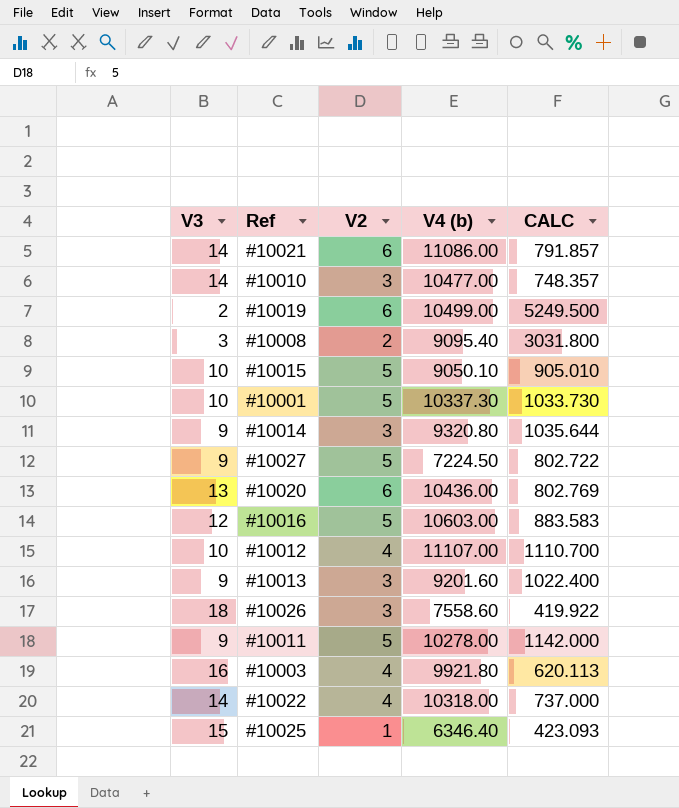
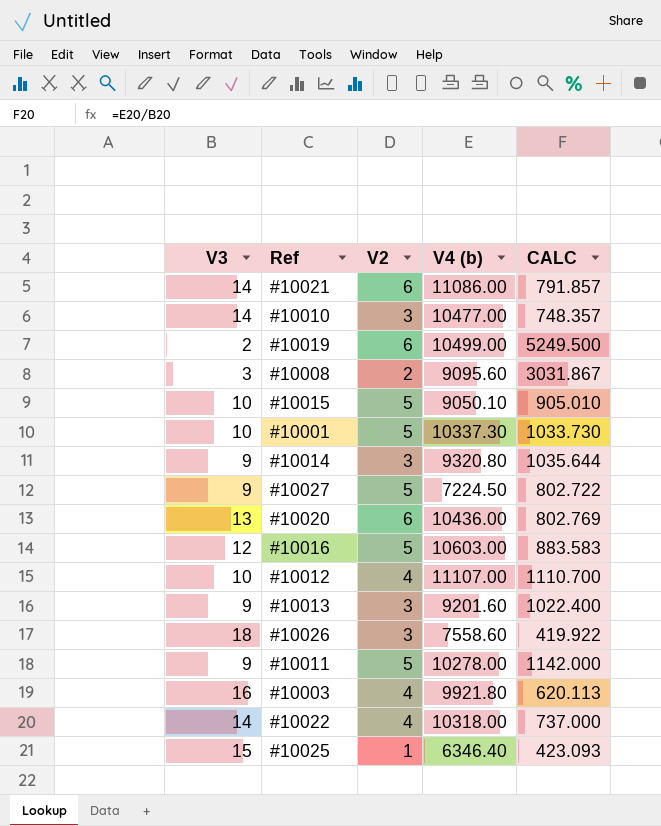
#10008 | V4 (b): 9095.40 -> 9095.60
#10008 | CALC: 3031.800 -> 3031.867

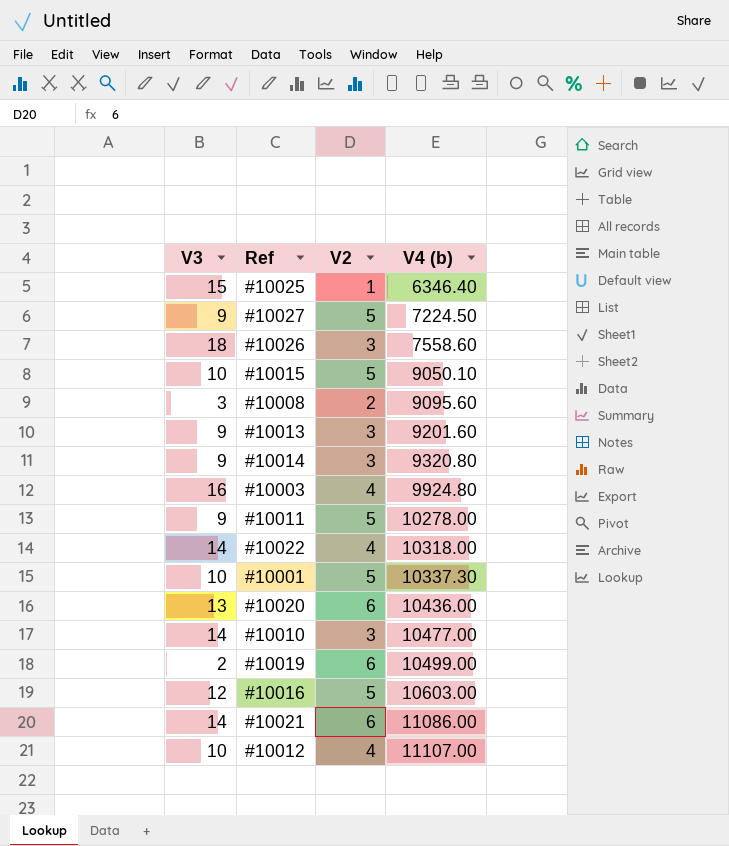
row order: none -> V4 (b) ascending
column CALC | formula: [V4 (b)] / [V3] -> none
#10003 | V4 (b): 9921.80 -> 9924.80

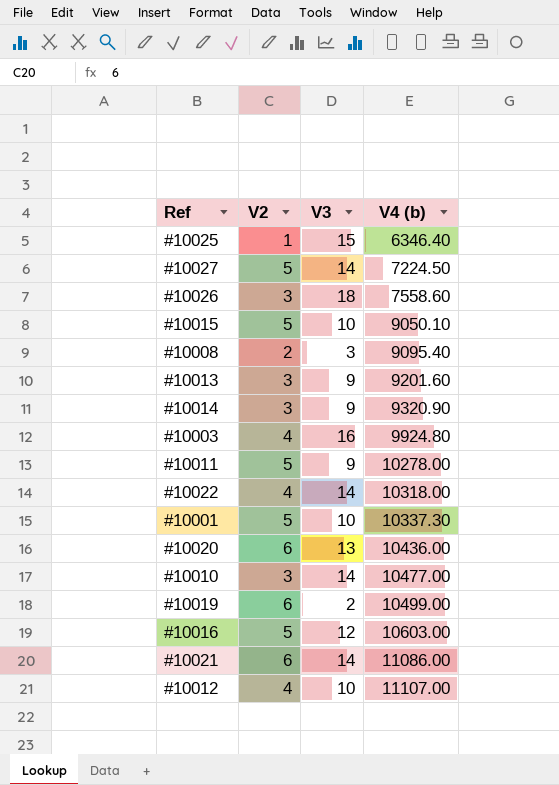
column V3 | position: 1 -> 3
#10027 | V3: 9 -> 14
#10008 | V4 (b): 9095.60 -> 9095.40
#10014 | V4 (b): 9320.80 -> 9320.90

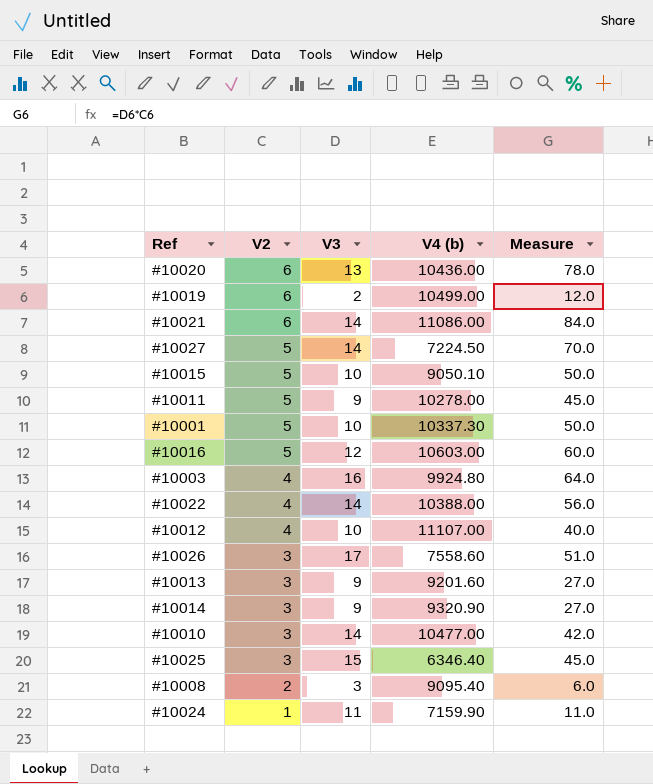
row order: V4 (b) ascending -> V2 descending
column Measure | formula: none -> [V2] * [V3]
#10022 | V4 (b): 10318.00 -> 10388.00
#10026 | V3: 18 -> 17
#10025 | V2: 1 -> 3
row #10024: none -> 1 | 11 | 7159.90 | 11.0

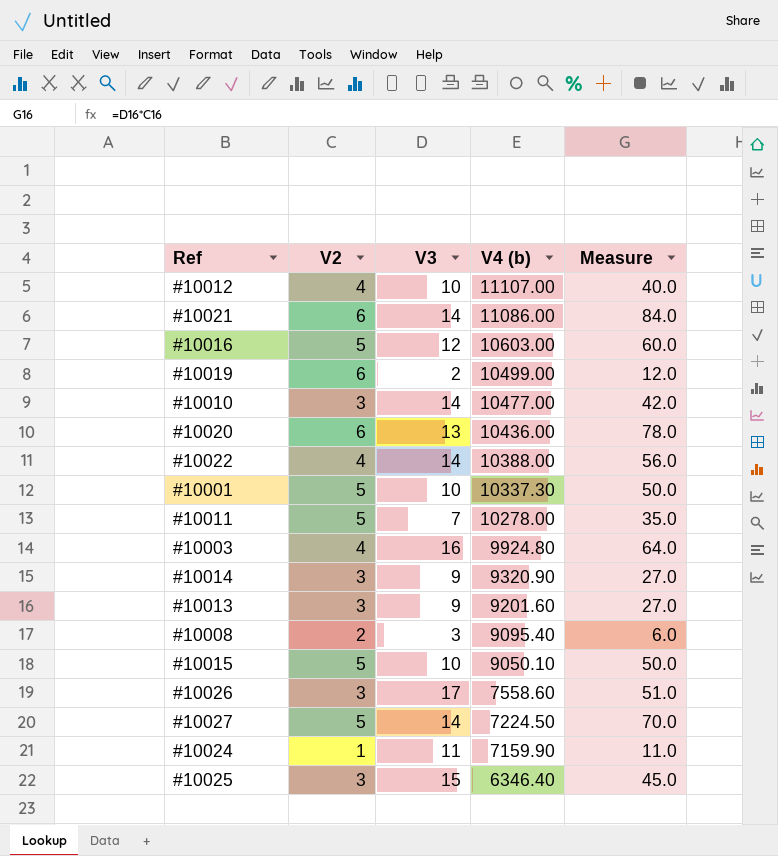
row order: V2 descending -> V4 (b) descending
#10011 | V3: 9 -> 7
#10011 | Measure: 45.0 -> 35.0

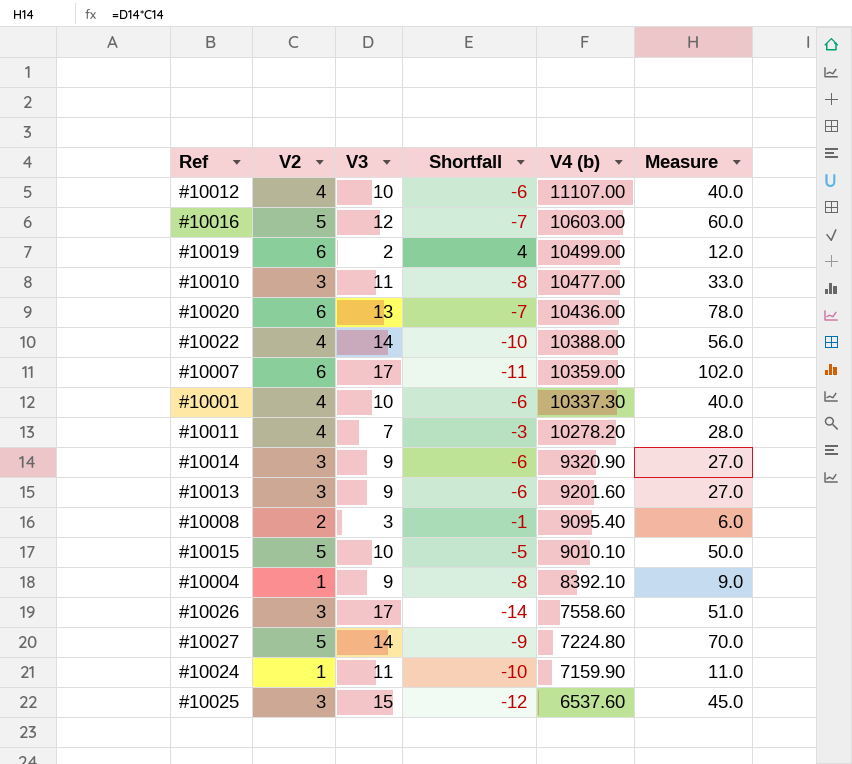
column Shortfall | formula: none -> [V2] - [V3]
row #10021: 6 | 14 | 11086.00 | 84.0 -> none
row #10003: 4 | 16 | 9924.80 | 64.0 -> none
#10010 | V3: 14 -> 11
#10010 | Measure: 42.0 -> 33.0
row #10007: none -> 6 | 17 | -11 | 10359.00 | 102.0
#10001 | V2: 5 -> 4
#10001 | Measure: 50.0 -> 40.0
#10011 | V2: 5 -> 4
#10011 | V4 (b): 10278.00 -> 10278.20
#10011 | Measure: 35.0 -> 28.0
#10015 | V4 (b): 9050.10 -> 9010.10
row #10004: none -> 1 | 9 | -8 | 8392.10 | 9.0
#10027 | V4 (b): 7224.50 -> 7224.80
#10025 | V4 (b): 6346.40 -> 6537.60

